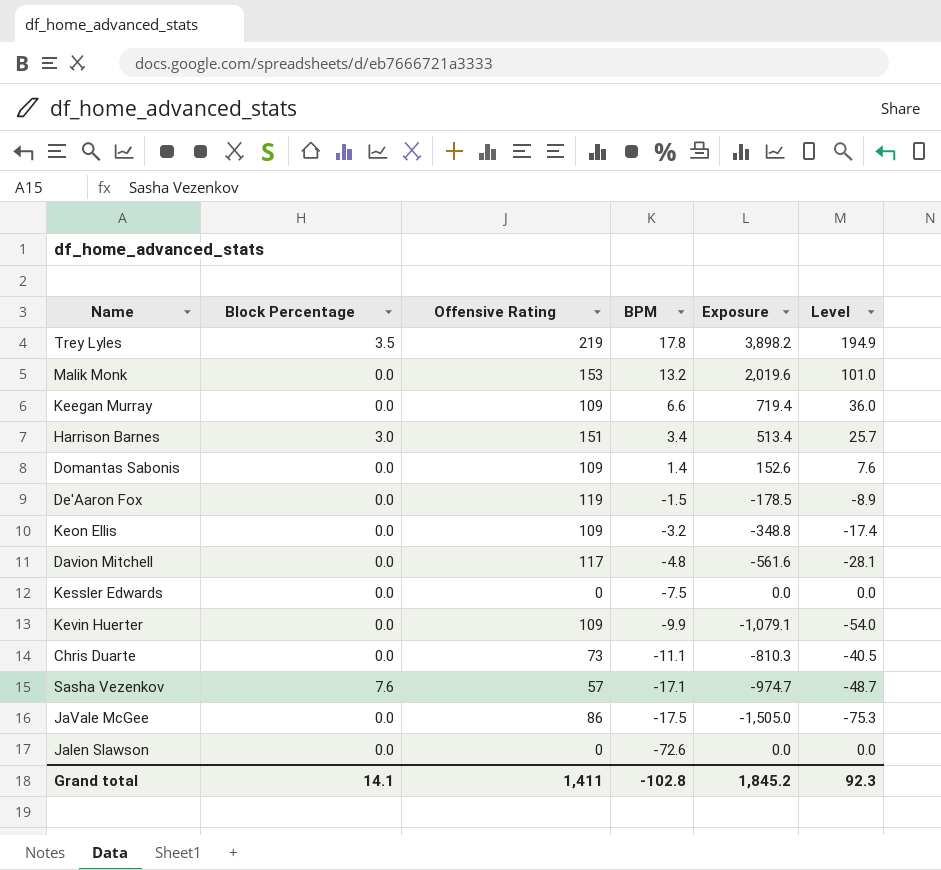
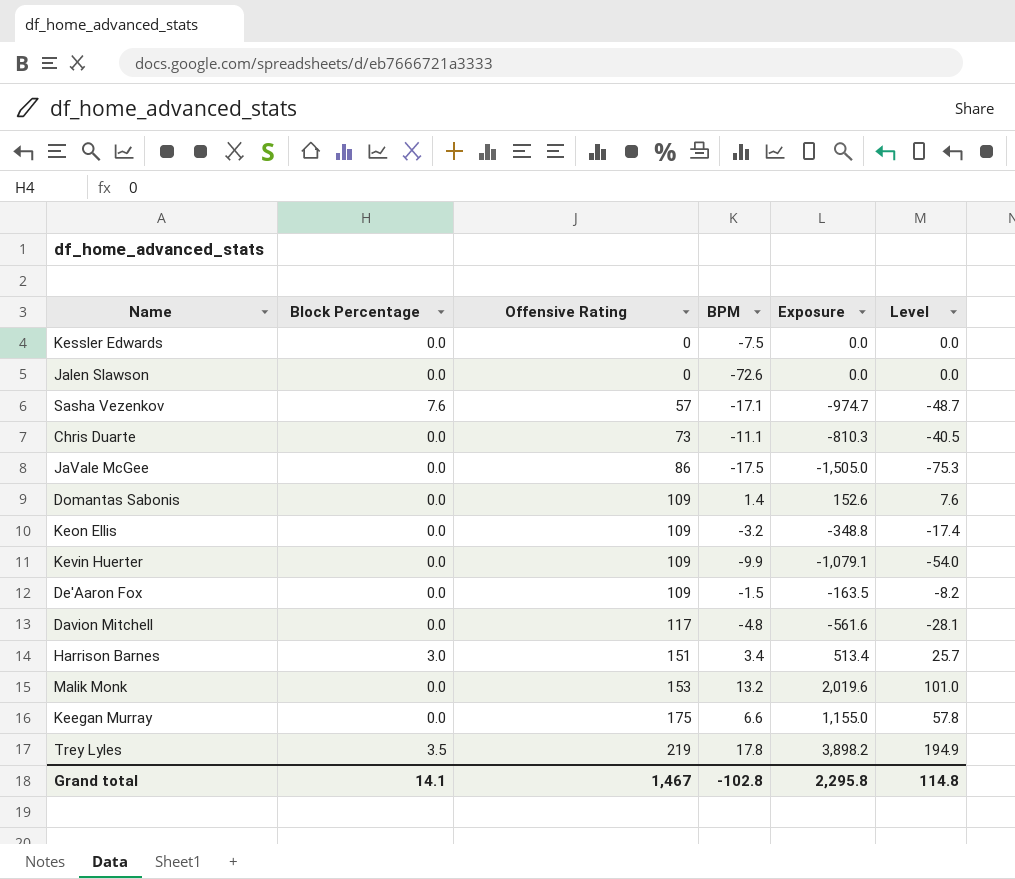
row order: BPM descending -> Offensive Rating ascending
De'Aaron Fox | Offensive Rating: 119 -> 109
De'Aaron Fox | Exposure: -178.5 -> -163.5
De'Aaron Fox | Level: -8.9 -> -8.2
Keegan Murray | Offensive Rating: 109 -> 175
Keegan Murray | Exposure: 719.4 -> 1,155.0
Keegan Murray | Level: 36.0 -> 57.8
Grand total | Offensive Rating: 1,411 -> 1,467
Grand total | Exposure: 1,845.2 -> 2,295.8
Grand total | Level: 92.3 -> 114.8

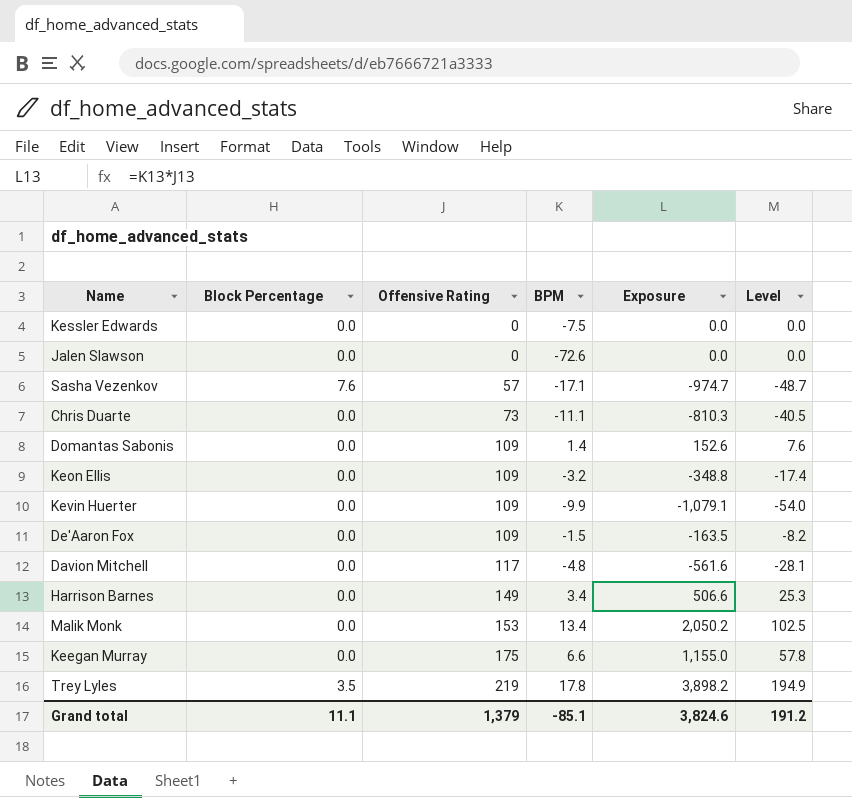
row JaVale McGee: 0.0 | 86 | -17.5 | -1,505.0 | -75.3 -> none
Harrison Barnes | Block Percentage: 3.0 -> 0.0
Harrison Barnes | Offensive Rating: 151 -> 149
Harrison Barnes | Exposure: 513.4 -> 506.6
Harrison Barnes | Level: 25.7 -> 25.3
Malik Monk | BPM: 13.2 -> 13.4
Malik Monk | Exposure: 2,019.6 -> 2,050.2
Malik Monk | Level: 101.0 -> 102.5
Grand total | Block Percentage: 14.1 -> 11.1
Grand total | Offensive Rating: 1,467 -> 1,379
Grand total | BPM: -102.8 -> -85.1
Grand total | Exposure: 2,295.8 -> 3,824.6
Grand total | Level: 114.8 -> 191.2

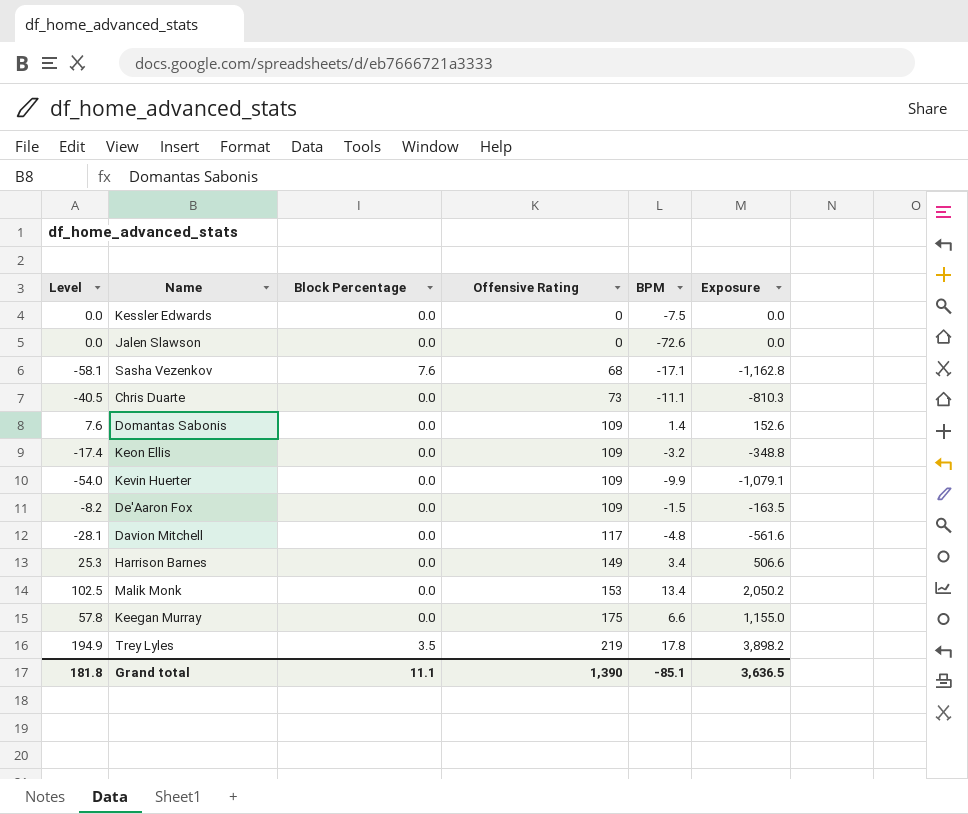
column Level | position: 6 -> 1
Sasha Vezenkov | Level: -48.7 -> -58.1
Sasha Vezenkov | Offensive Rating: 57 -> 68
Sasha Vezenkov | Exposure: -974.7 -> -1,162.8
Grand total | Level: 191.2 -> 181.8
Grand total | Offensive Rating: 1,379 -> 1,390
Grand total | Exposure: 3,824.6 -> 3,636.5

